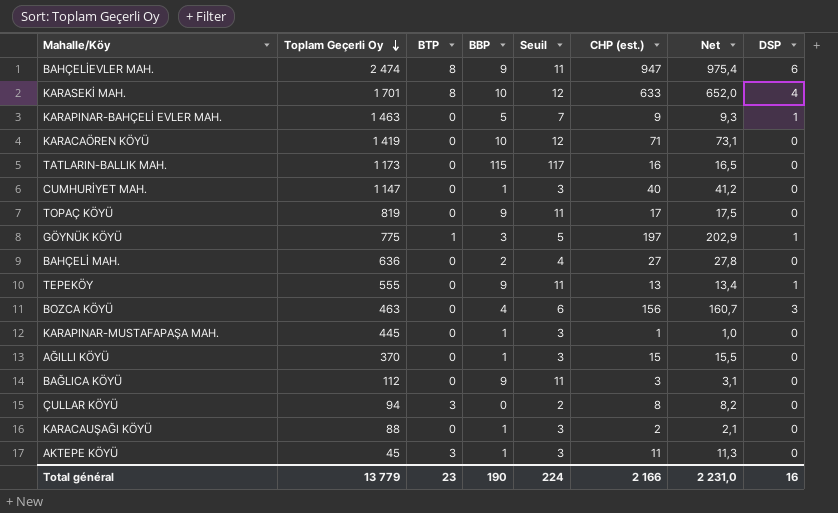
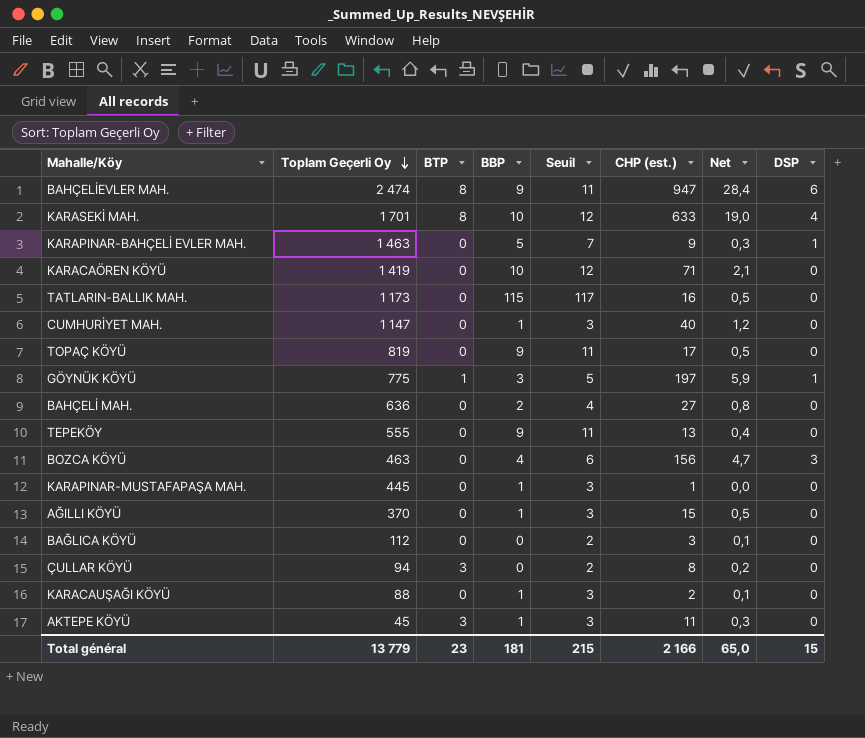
column Net | formula: [CHP (est.)] * 1,03 -> [CHP (est.)] * 0,03
TEPEKÖY | DSP: 1 -> 0
BAĞLICA KÖYÜ | BBP: 9 -> 0
BAĞLICA KÖYÜ | Seuil: 11 -> 2
Total général | BBP: 190 -> 181
Total général | Seuil: 224 -> 215
Total général | Net: 2 231,0 -> 65,0
Total général | DSP: 16 -> 15

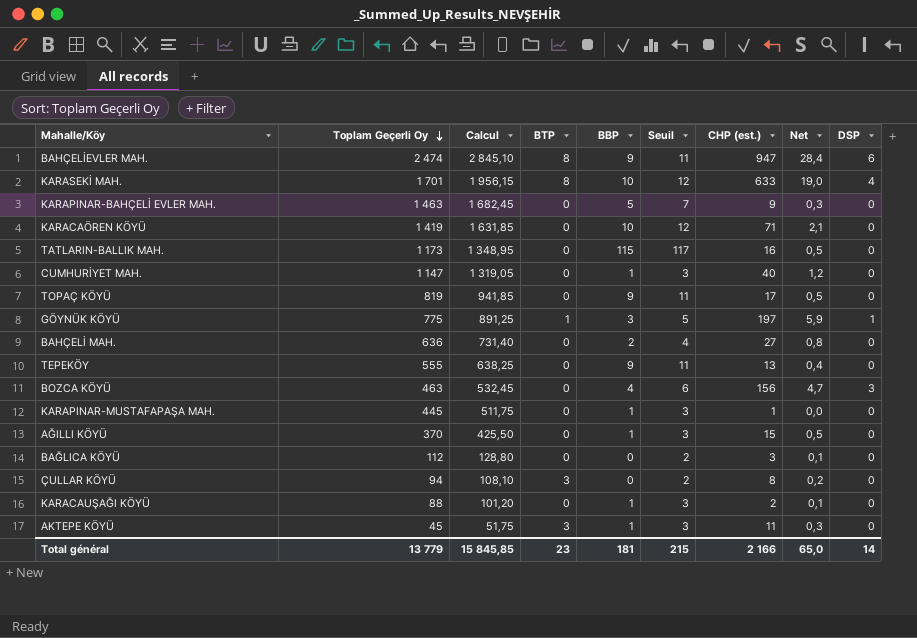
column Calcul | formula: none -> [Toplam Geçerli Oy] * 1,15
KARAPINAR-BAHÇELİ EVLER MAH. | DSP: 1 -> 0
Total général | DSP: 15 -> 14

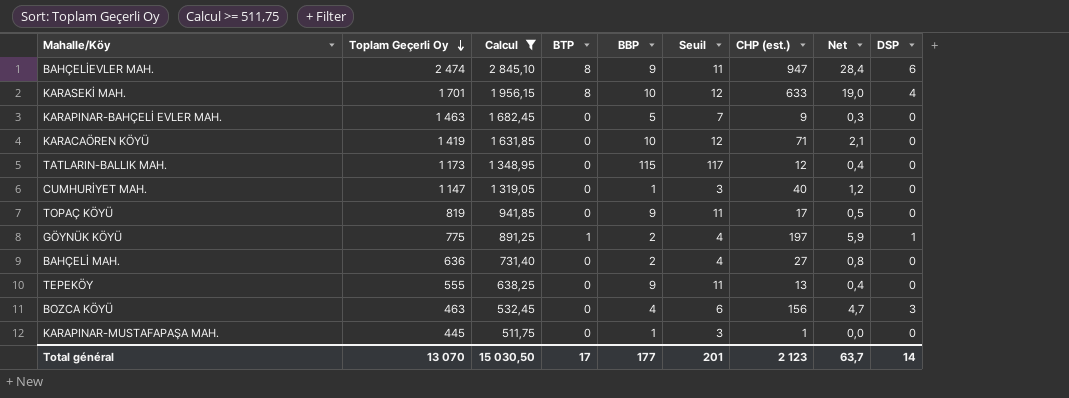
filter: none -> Calcul >= 511,75
TATLARIN-BALLIK MAH. | CHP (est.): 16 -> 12
TATLARIN-BALLIK MAH. | Net: 0,5 -> 0,4
GÖYNÜK KÖYÜ | BBP: 3 -> 2
GÖYNÜK KÖYÜ | Seuil: 5 -> 4
Total général | Toplam Geçerli Oy: 13 779 -> 13 070
Total général | Calcul: 15 845,85 -> 15 030,50
Total général | BTP: 23 -> 17
Total général | BBP: 181 -> 177
Total général | Seuil: 215 -> 201
Total général | CHP (est.): 2 166 -> 2 123
Total général | Net: 65,0 -> 63,7

